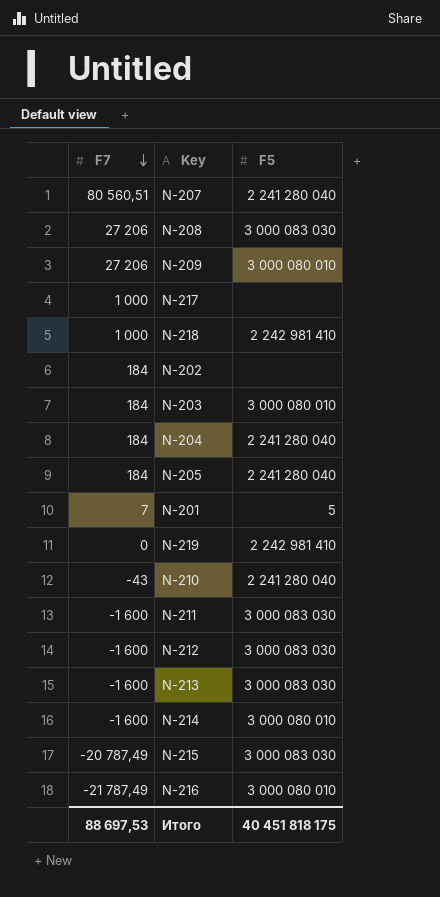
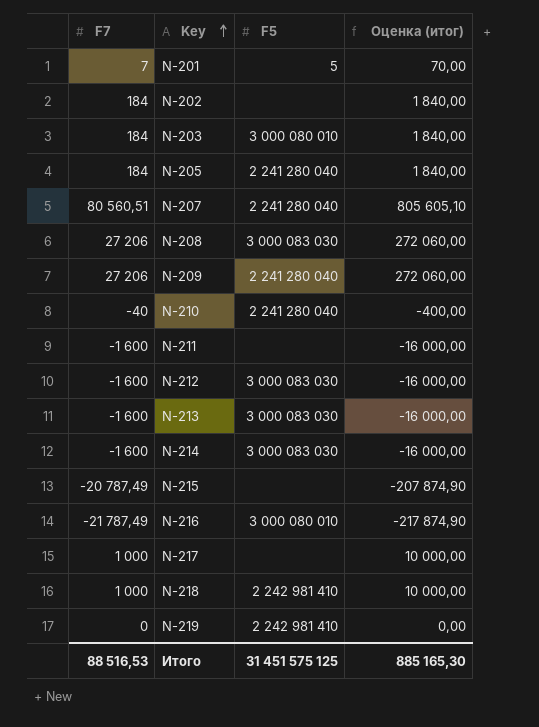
row order: F7 descending -> Key ascending
column Оценка (итог) | formula: none -> [F7] * 10
row N-204: 184 | 2 241 280 040 -> none
N-209 | F5: 3 000 080 010 -> 2 241 280 040
N-210 | F7: -43 -> -40
N-211 | F5: 3 000 083 030 -> none
N-214 | F5: 3 000 080 010 -> 3 000 083 030
N-215 | F5: 3 000 083 030 -> none
Итого | F7: 88 697,53 -> 88 516,53
Итого | F5: 40 451 818 175 -> 31 451 575 125

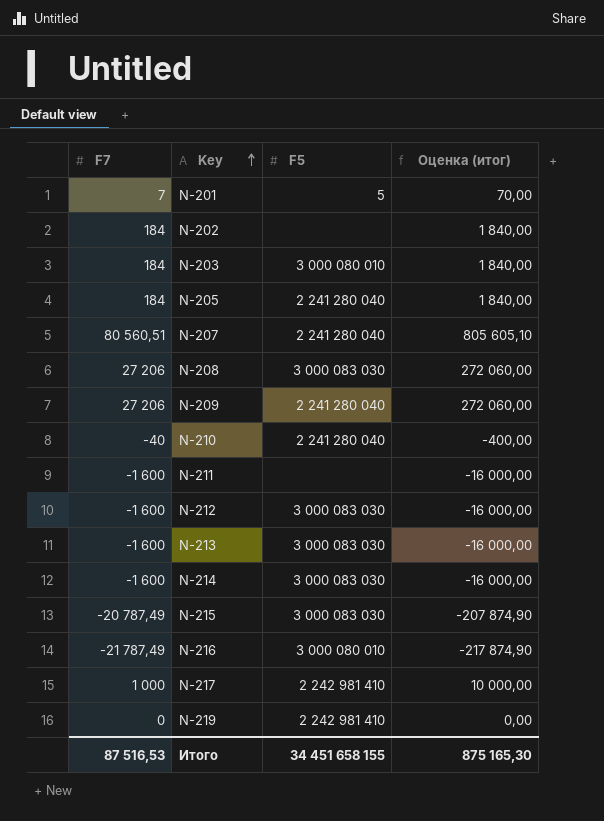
row N-218: 1 000 | 2 242 981 410 | 10 000,00 -> none
N-215 | F5: none -> 3 000 083 030
N-217 | F5: none -> 2 242 981 410
Итого | F7: 88 516,53 -> 87 516,53
Итого | F5: 31 451 575 125 -> 34 451 658 155
Итого | Оценка (итог): 885 165,30 -> 875 165,30

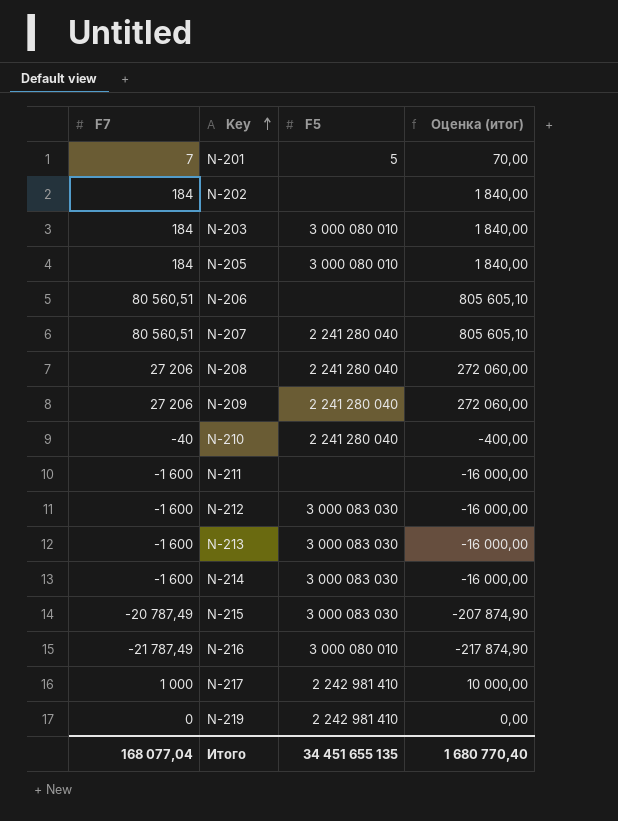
N-205 | F5: 2 241 280 040 -> 3 000 080 010
row N-206: none -> 80 560,51 | none | 805 605,10
N-208 | F5: 3 000 083 030 -> 2 241 280 040
Итого | F7: 87 516,53 -> 168 077,04
Итого | F5: 34 451 658 155 -> 34 451 655 135
Итого | Оценка (итог): 875 165,30 -> 1 680 770,40

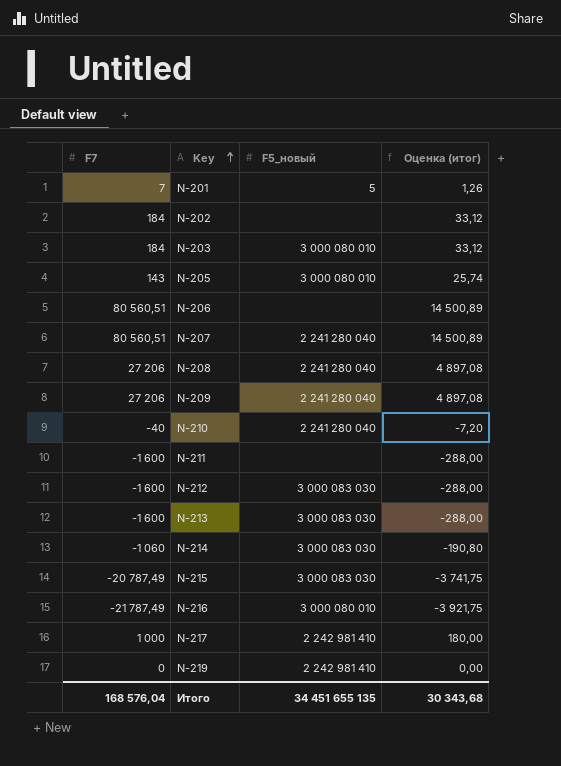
column name: F5 -> F5_новый
column Оценка (итог) | formula: [F7] * 10 -> [F7] * 0,18
N-205 | F7: 184 -> 143
N-214 | F7: -1 600 -> -1 060
Итого | F7: 168 077,04 -> 168 576,04
Итого | Оценка (итог): 1 680 770,40 -> 30 343,68

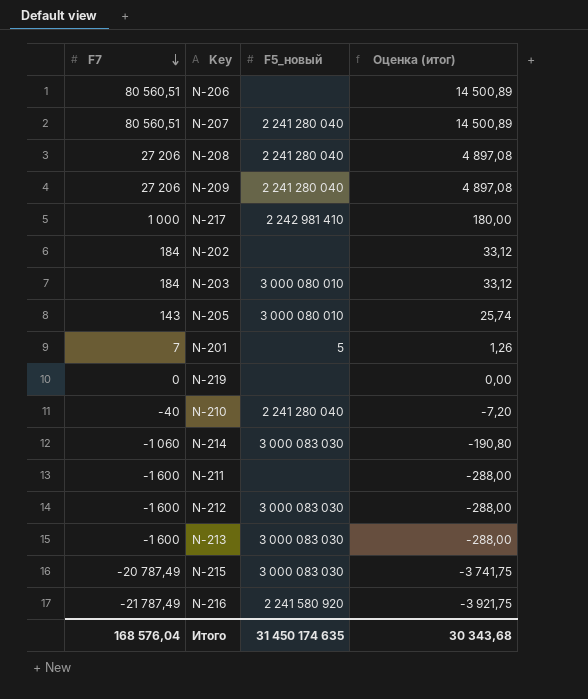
row order: Key ascending -> F7 descending
N-219 | F5_новый: 2 242 981 410 -> none
N-216 | F5_новый: 3 000 080 010 -> 2 241 580 920
Итого | F5_новый: 34 451 655 135 -> 31 450 174 635

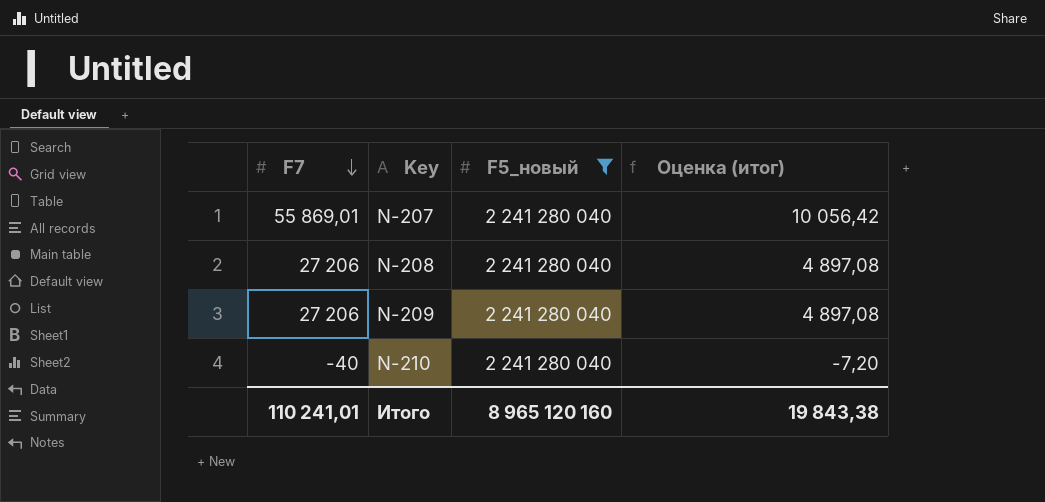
filter: none -> F5_новый = 2 241 280 040
N-207 | F7: 80 560,51 -> 55 869,01
N-207 | Оценка (итог): 14 500,89 -> 10 056,42
Итого | F7: 168 576,04 -> 110 241,01
Итого | F5_новый: 31 450 174 635 -> 8 965 120 160
Итого | Оценка (итог): 30 343,68 -> 19 843,38

